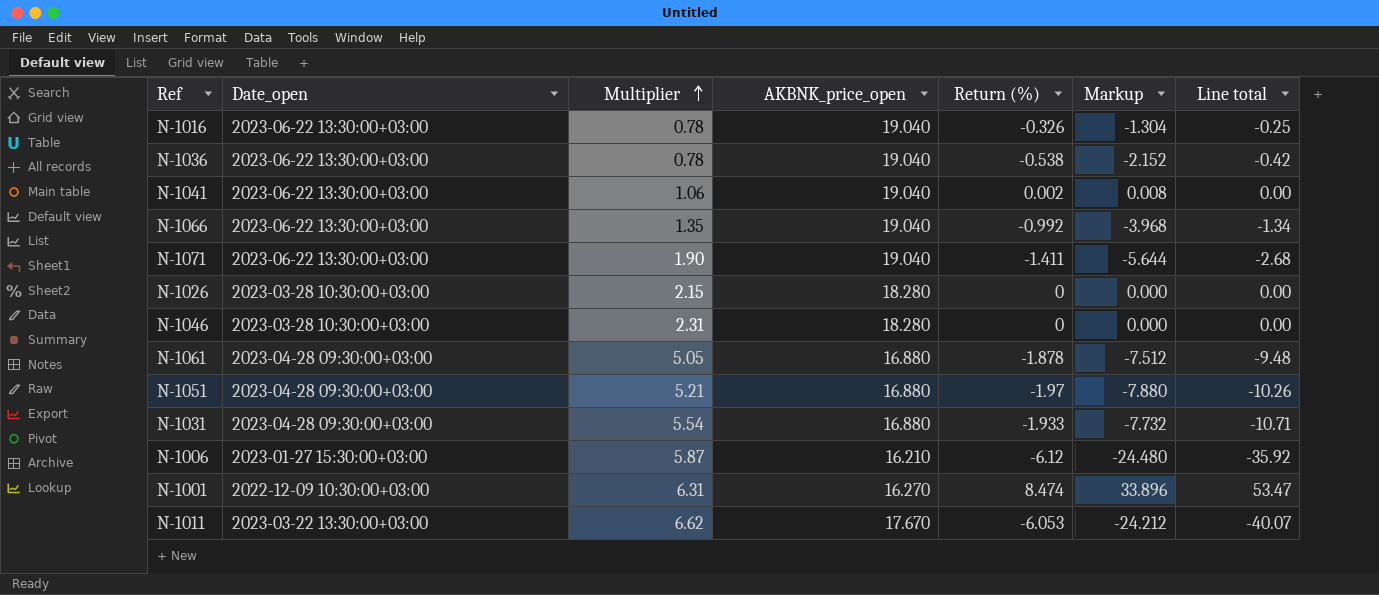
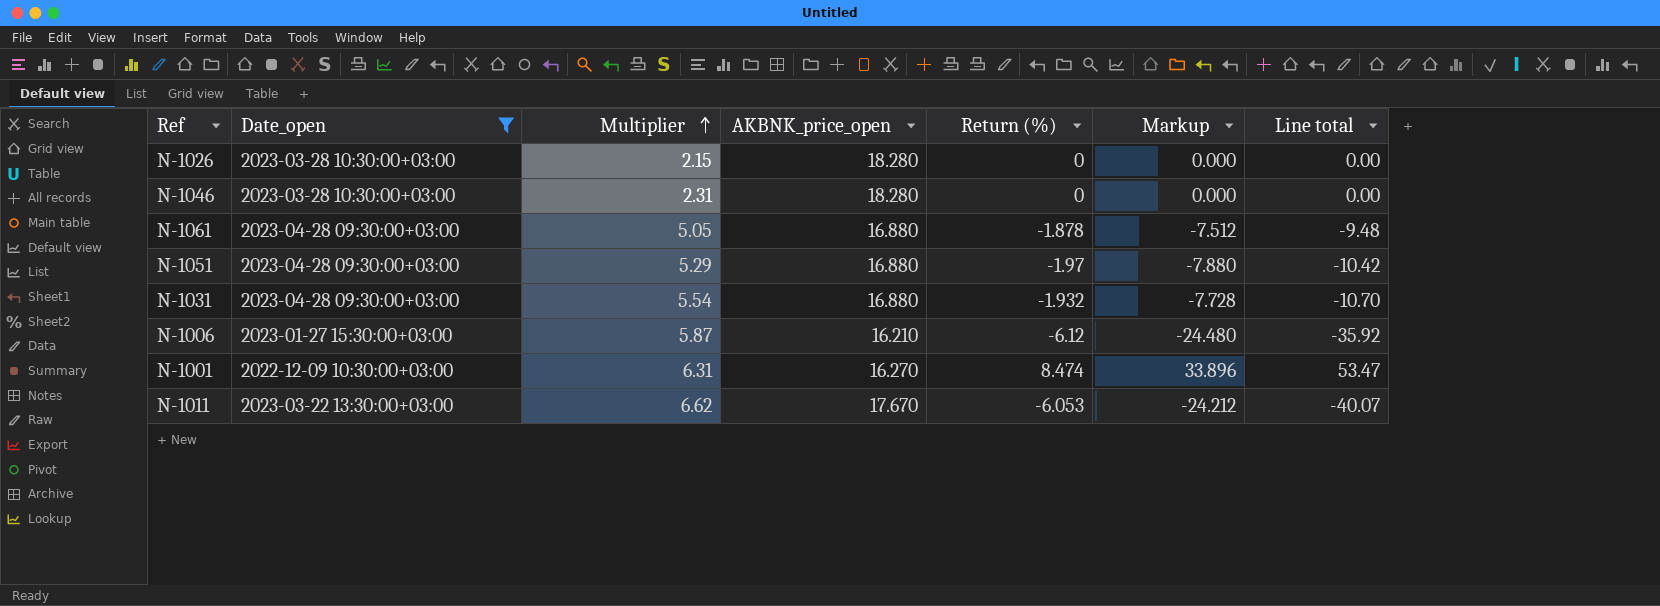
filter: none -> Date_open != 2023-06-22 13:30:00+03:00
N-1051 | Multiplier: 5.21 -> 5.29
N-1051 | Line total: -10.26 -> -10.42
N-1031 | Return (%): -1.933 -> -1.932
N-1031 | Markup: -7.732 -> -7.728
N-1031 | Line total: -10.71 -> -10.70

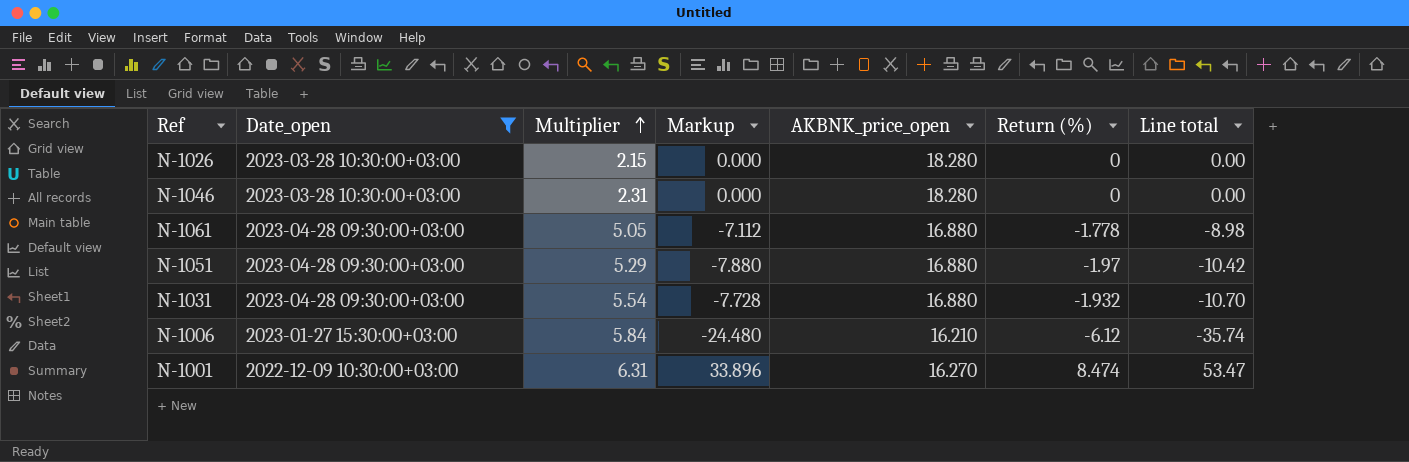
column Markup | position: 6 -> 4
row N-1011: 2023-03-22 13:30:00+03:00 | 6.62 | 17.670 | -6.053 | -24.212 | -40.07 -> none
N-1061 | Markup: -7.512 -> -7.112
N-1061 | Return (%): -1.878 -> -1.778
N-1061 | Line total: -9.48 -> -8.98
N-1006 | Multiplier: 5.87 -> 5.84
N-1006 | Line total: -35.92 -> -35.74

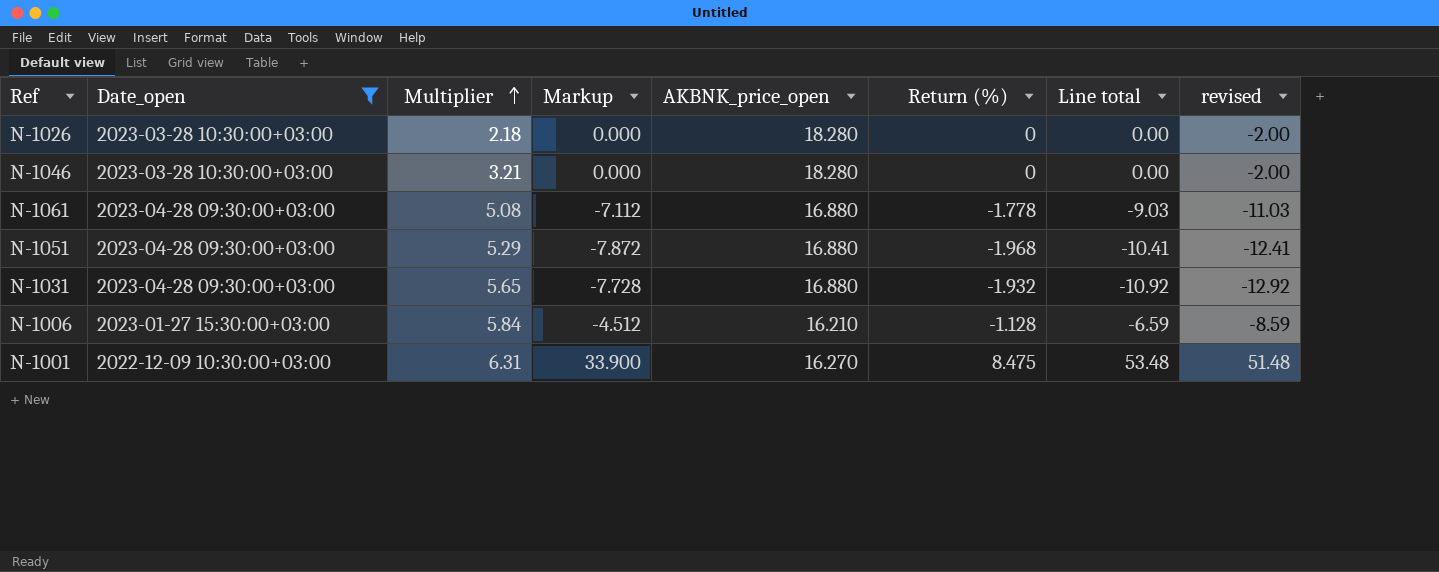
column revised | formula: none -> [Line total] - 2
N-1026 | Multiplier: 2.15 -> 2.18
N-1046 | Multiplier: 2.31 -> 3.21
N-1061 | Multiplier: 5.05 -> 5.08
N-1061 | Line total: -8.98 -> -9.03
N-1051 | Markup: -7.880 -> -7.872
N-1051 | Return (%): -1.97 -> -1.968
N-1051 | Line total: -10.42 -> -10.41
N-1031 | Multiplier: 5.54 -> 5.65
N-1031 | Line total: -10.70 -> -10.92
N-1006 | Markup: -24.480 -> -4.512
N-1006 | Return (%): -6.12 -> -1.128
N-1006 | Line total: -35.74 -> -6.59
N-1001 | Markup: 33.896 -> 33.900
N-1001 | Return (%): 8.474 -> 8.475
N-1001 | Line total: 53.47 -> 53.48

